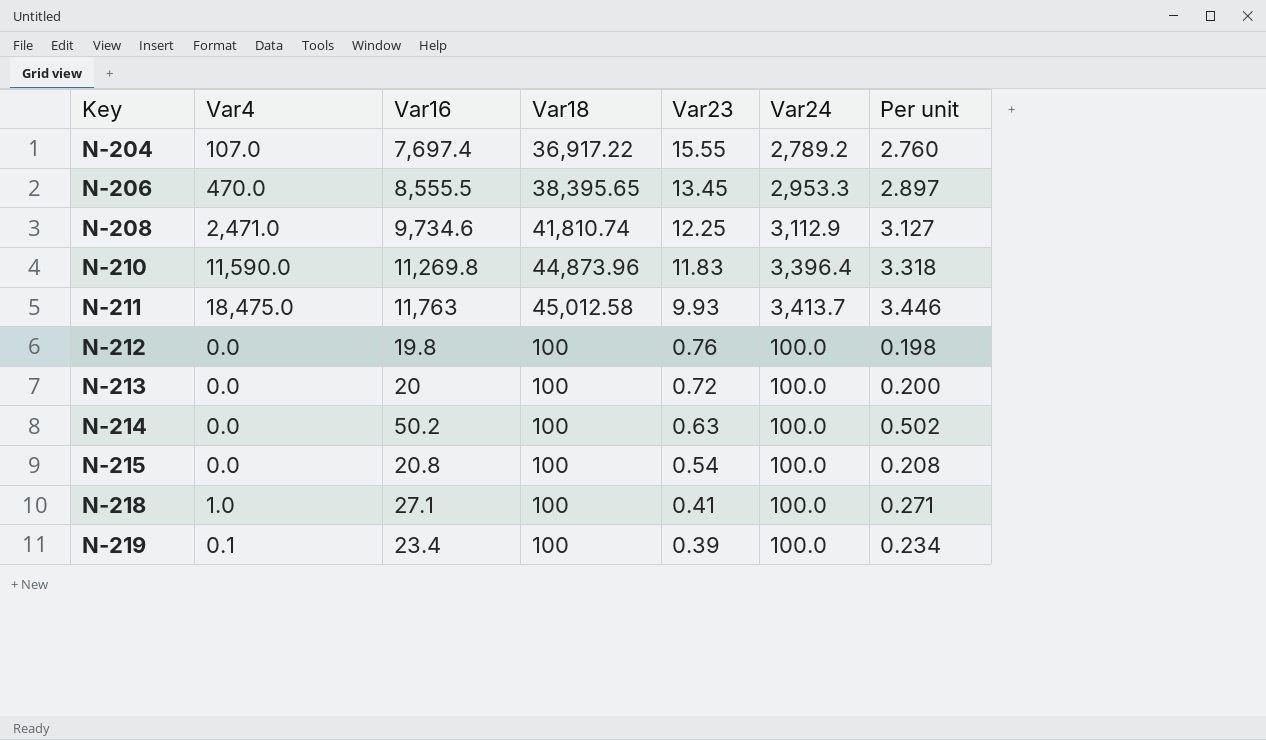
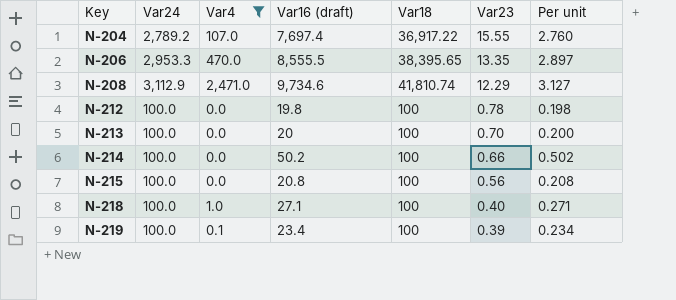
filter: none -> Var4 <= 2,471.0
column Var24 | position: 6 -> 2
column name: Var16 -> Var16 (draft)
N-206 | Var23: 13.45 -> 13.35
N-208 | Var23: 12.25 -> 12.29
N-212 | Var23: 0.76 -> 0.78
N-213 | Var23: 0.72 -> 0.70
N-214 | Var23: 0.63 -> 0.66
N-215 | Var23: 0.54 -> 0.56
N-218 | Var23: 0.41 -> 0.40

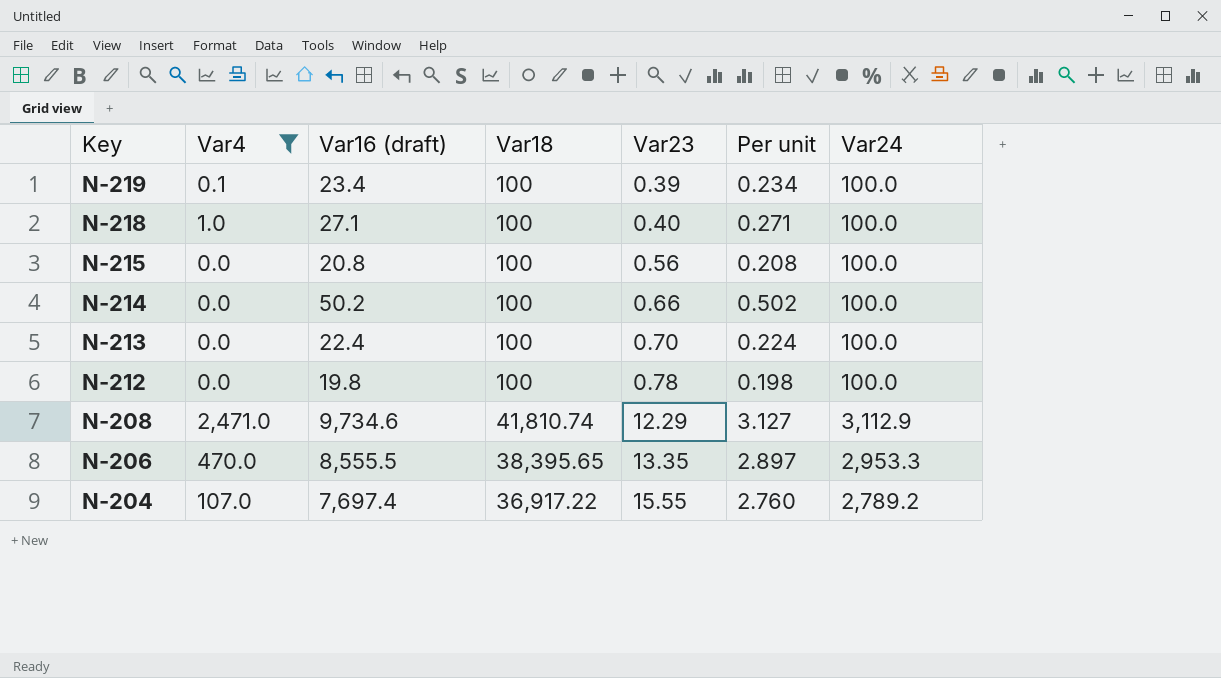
row order: Key ascending -> Key descending
column Var24 | position: 2 -> 7
N-213 | Var16 (draft): 20 -> 22.4
N-213 | Per unit: 0.200 -> 0.224

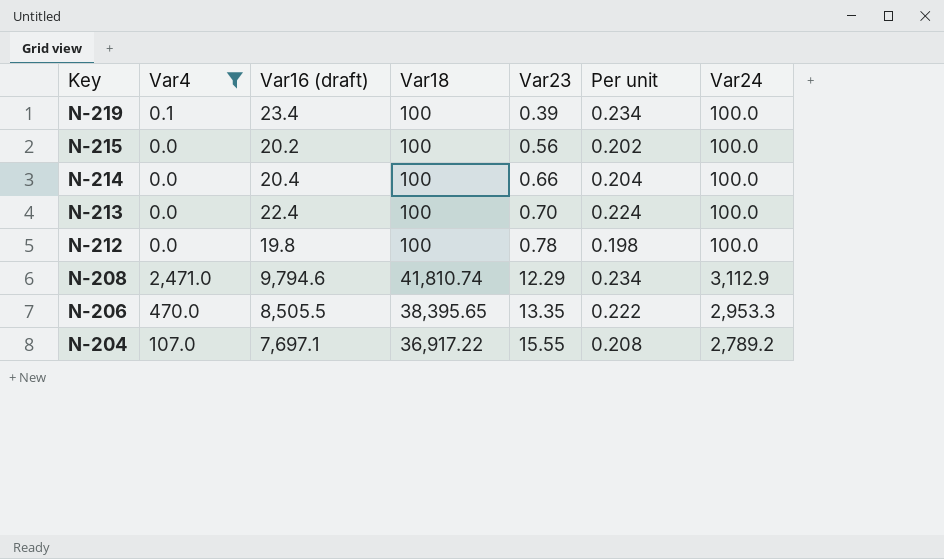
column Per unit | formula: [Var16 (draft)] / [Var24] -> [Var16 (draft)] / [Var18]
row N-218: 1.0 | 27.1 | 100 | 0.40 | 0.271 | 100.0 -> none
N-215 | Var16 (draft): 20.8 -> 20.2
N-214 | Var16 (draft): 50.2 -> 20.4
N-208 | Var16 (draft): 9,734.6 -> 9,794.6
N-206 | Var16 (draft): 8,555.5 -> 8,505.5
N-204 | Var16 (draft): 7,697.4 -> 7,697.1

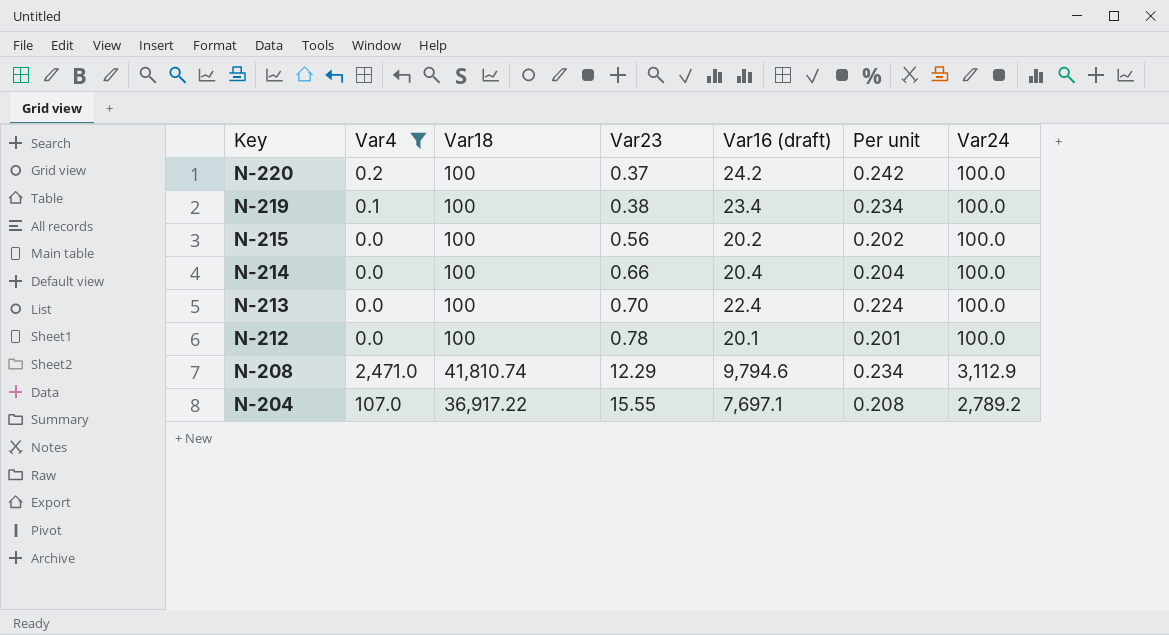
column Var16 (draft) | position: 3 -> 5
row N-206: 470.0 | 8,505.5 | 38,395.65 | 13.35 | 0.222 | 2,953.3 -> none
row N-220: none -> 0.2 | 100 | 0.37 | 24.2 | 0.242 | 100.0
N-219 | Var23: 0.39 -> 0.38
N-212 | Var16 (draft): 19.8 -> 20.1
N-212 | Per unit: 0.198 -> 0.201

